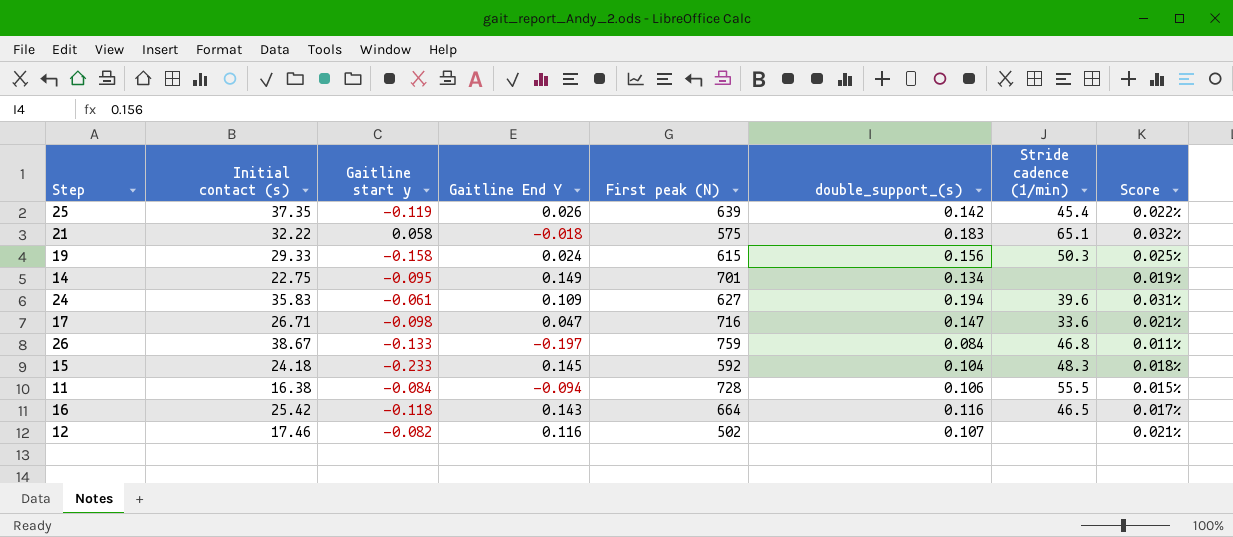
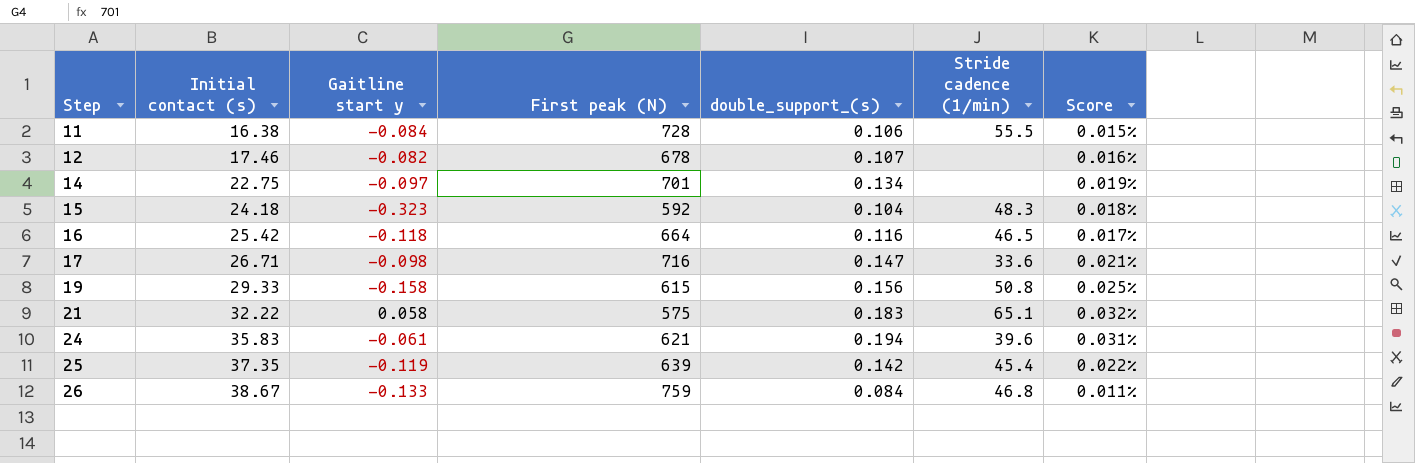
row order: none -> Step ascending
column Gaitline End Y | position: 4 -> none
12 | First peak (N): 502 -> 678
12 | Score: 0.021% -> 0.016%
14 | Gaitline start y: -0.095 -> -0.097
15 | Gaitline start y: -0.233 -> -0.323
19 | Stride cadence (1/min): 50.3 -> 50.8
24 | First peak (N): 627 -> 621

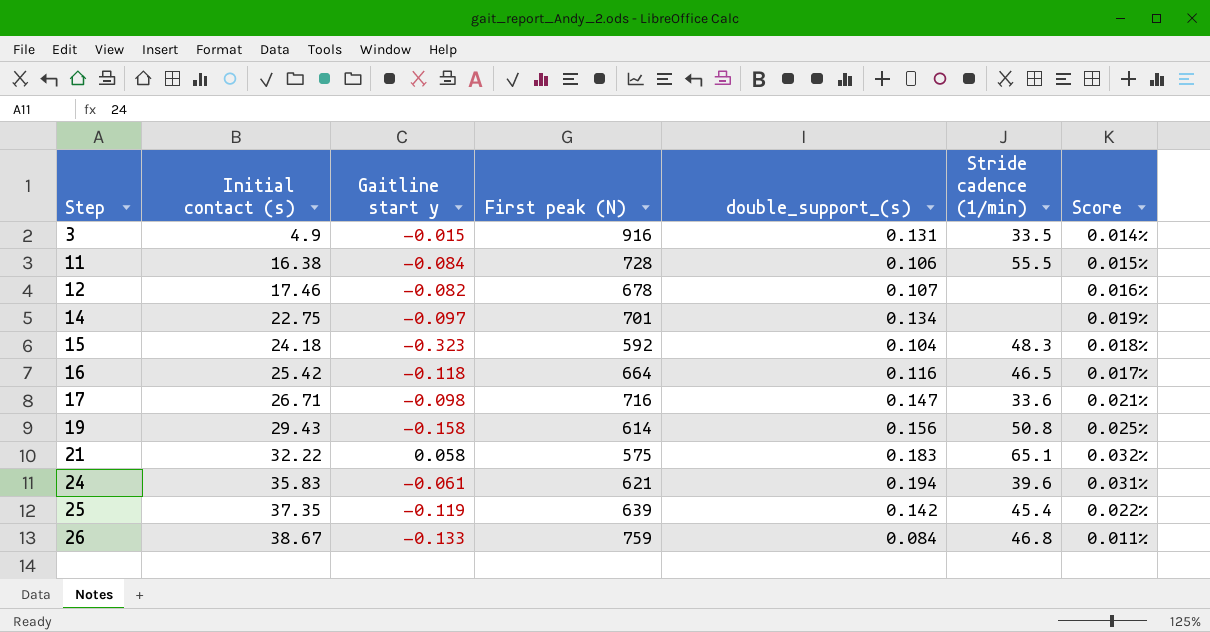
row 3: none -> 4.9 | -0.015 | 916 | 0.131 | 33.5 | 0.014%
19 | Initial contact (s): 29.33 -> 29.43
19 | First peak (N): 615 -> 614

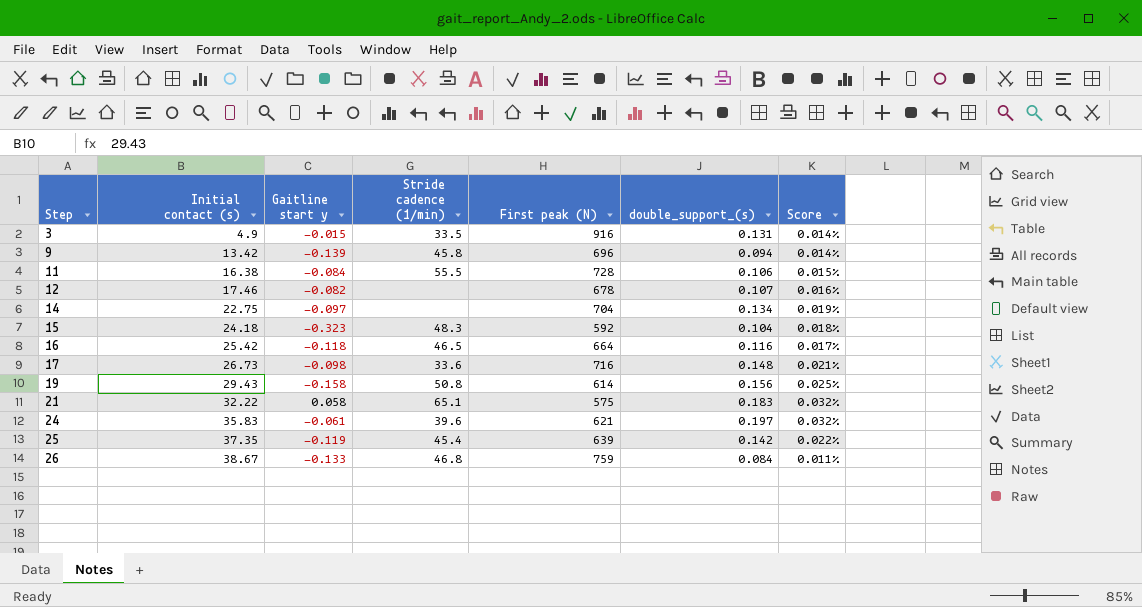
column Stride cadence (1/min) | position: 6 -> 4
row 9: none -> 13.42 | -0.139 | 45.8 | 696 | 0.094 | 0.014%
14 | First peak (N): 701 -> 704
17 | Initial contact (s): 26.71 -> 26.73
17 | double_support_(s): 0.147 -> 0.148
24 | double_support_(s): 0.194 -> 0.197
24 | Score: 0.031% -> 0.032%

